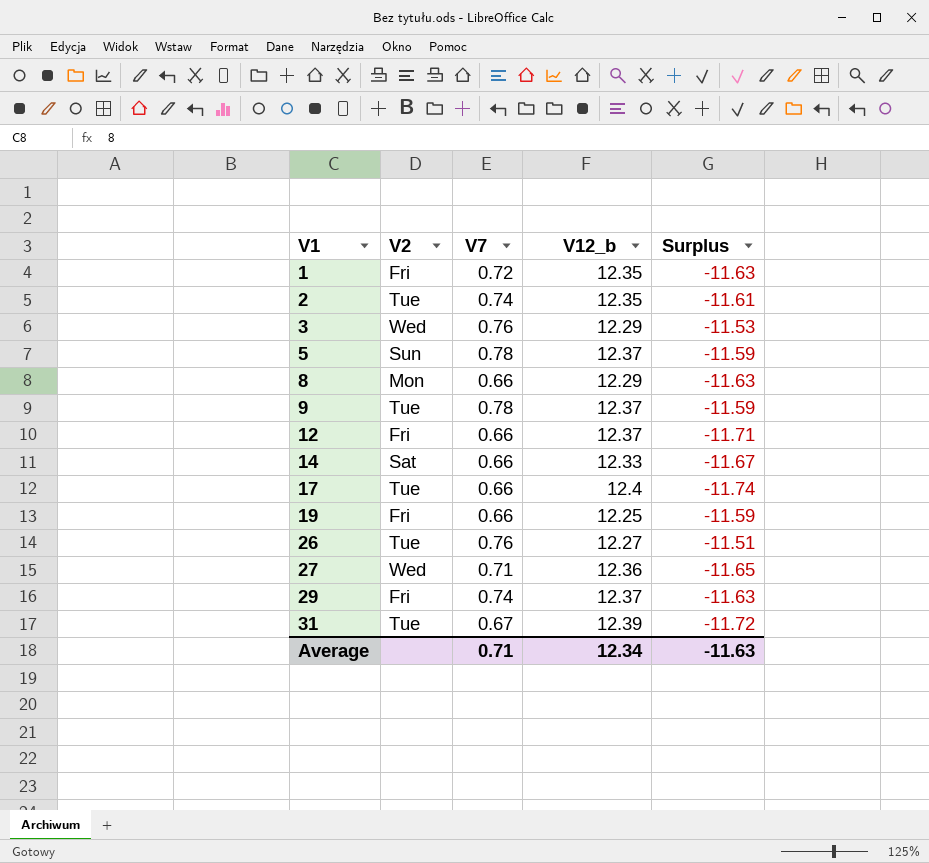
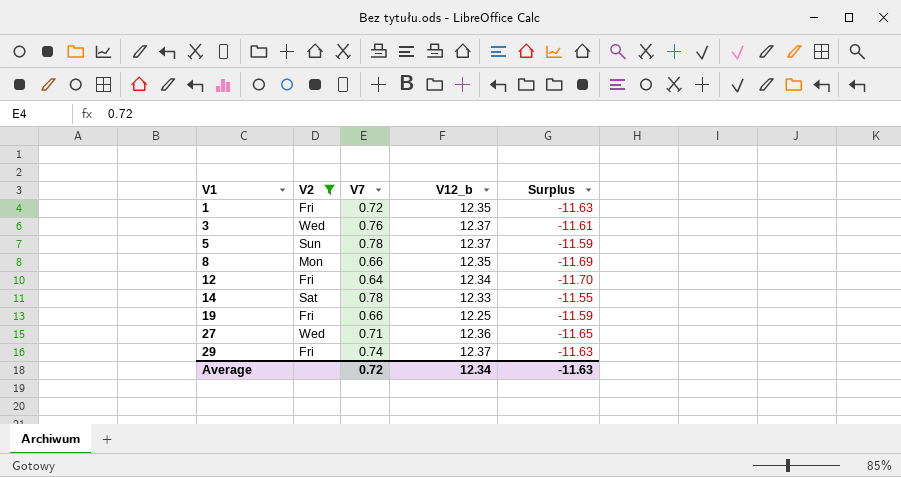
filter: none -> V2 != Tue
3 | V12_b: 12.29 -> 12.37
3 | Surplus: -11.53 -> -11.61
8 | V12_b: 12.29 -> 12.35
8 | Surplus: -11.63 -> -11.69
12 | V7: 0.66 -> 0.64
12 | V12_b: 12.37 -> 12.34
12 | Surplus: -11.71 -> -11.70
14 | V7: 0.66 -> 0.78
14 | Surplus: -11.67 -> -11.55
Average | V7: 0.71 -> 0.72

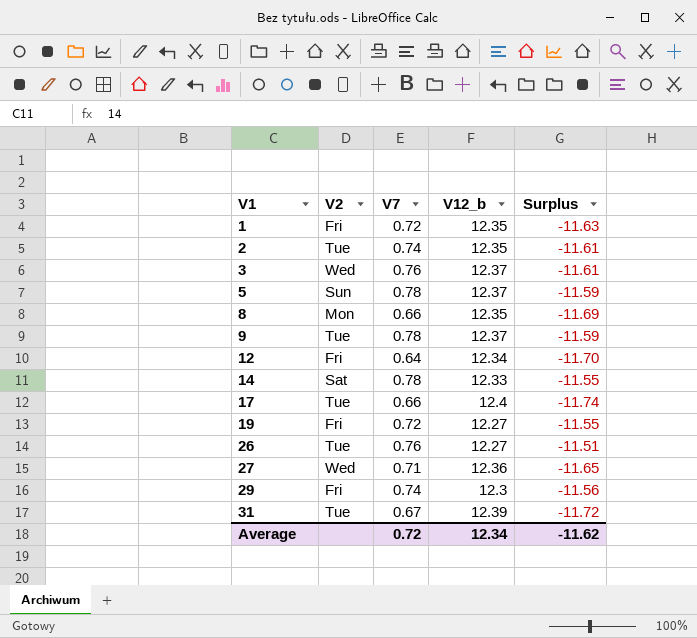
filter: V2 != Tue -> none
19 | V7: 0.66 -> 0.72
19 | V12_b: 12.25 -> 12.27
19 | Surplus: -11.59 -> -11.55
29 | V12_b: 12.37 -> 12.3
29 | Surplus: -11.63 -> -11.56
Average | Surplus: -11.63 -> -11.62

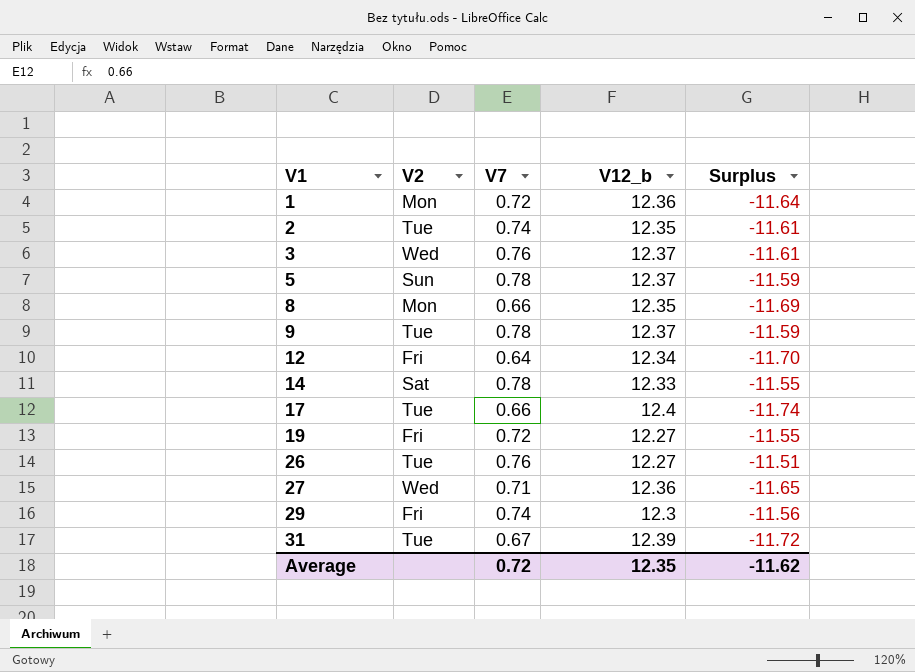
1 | V2: Fri -> Mon
1 | V12_b: 12.35 -> 12.36
1 | Surplus: -11.63 -> -11.64
Average | V12_b: 12.34 -> 12.35

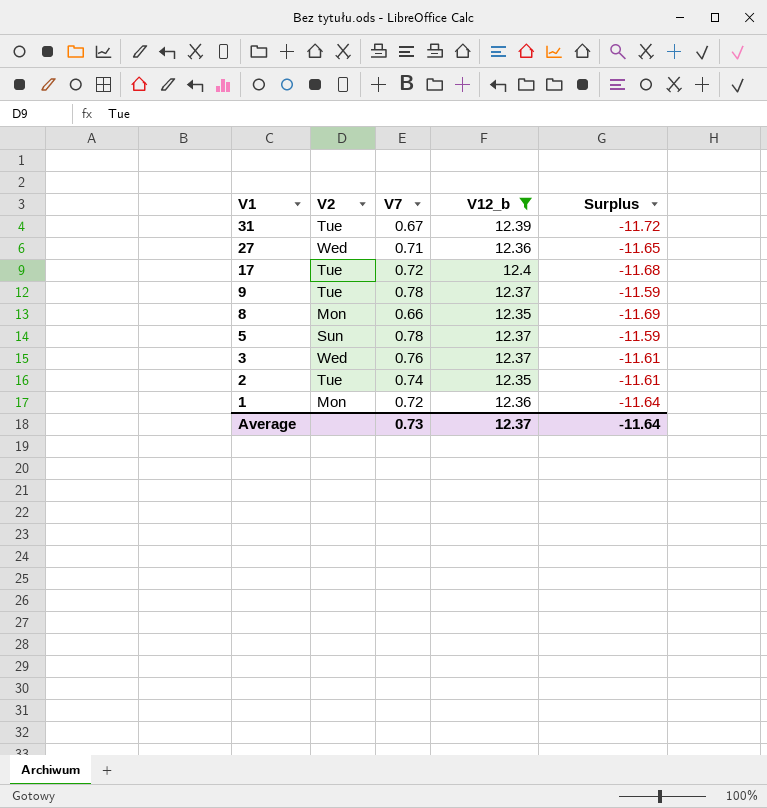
filter: none -> V12_b >= 12.35
row order: V1 ascending -> V1 descending
17 | V7: 0.66 -> 0.72
17 | Surplus: -11.74 -> -11.68
Average | V7: 0.72 -> 0.73
Average | V12_b: 12.35 -> 12.37
Average | Surplus: -11.62 -> -11.64

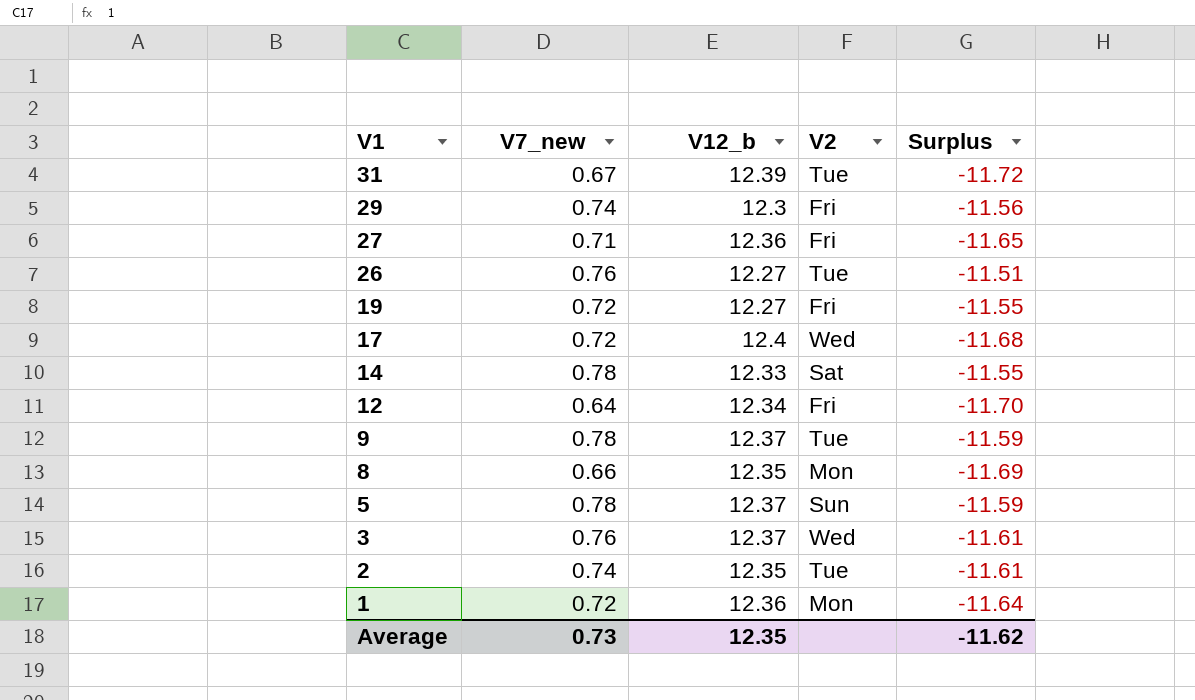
filter: V12_b >= 12.35 -> none
column name: V7 -> V7_new
column V2 | position: 2 -> 4
27 | V2: Wed -> Fri
17 | V2: Tue -> Wed
Average | V12_b: 12.37 -> 12.35
Average | Surplus: -11.64 -> -11.62

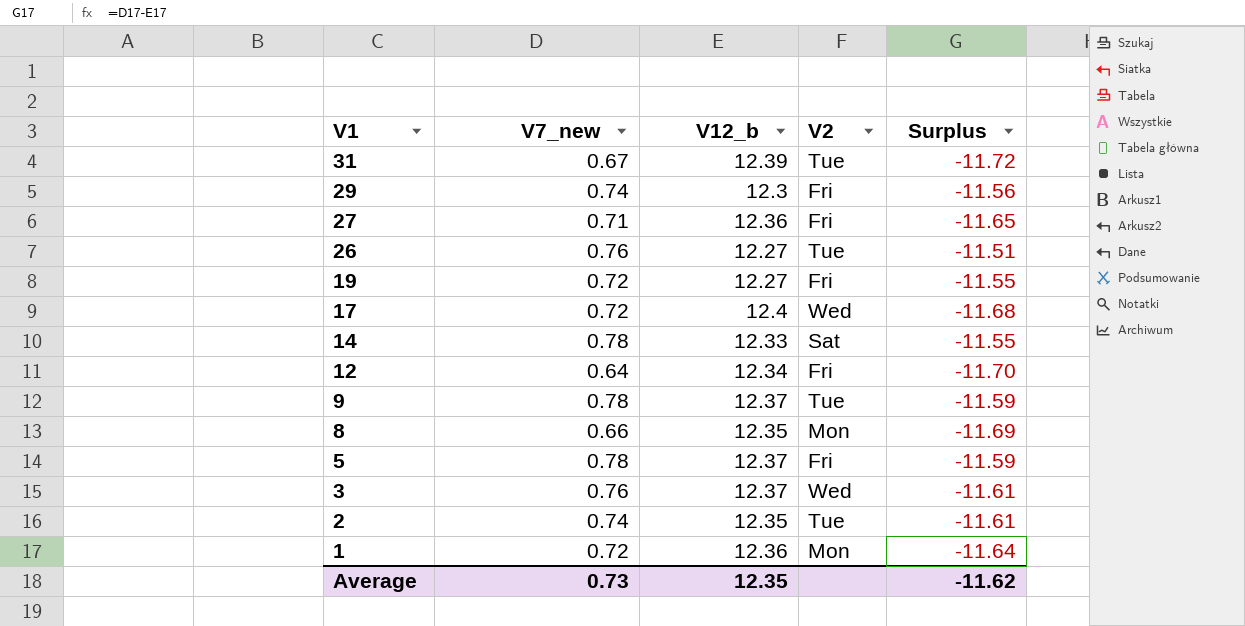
5 | V2: Sun -> Fri

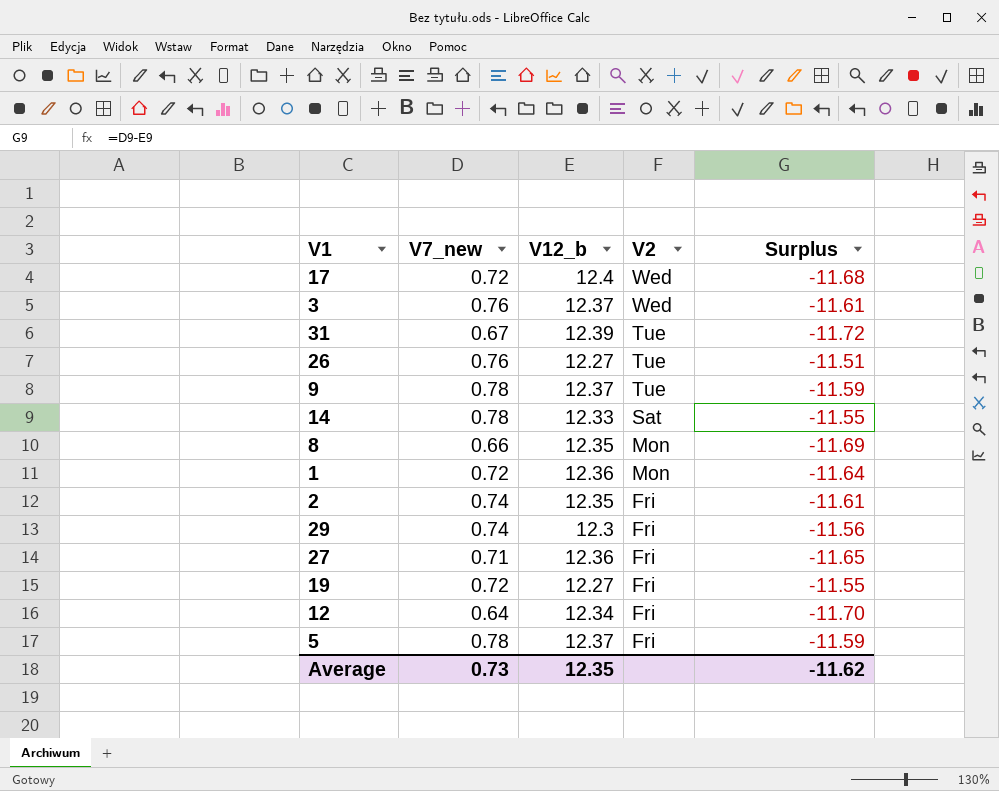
row order: V1 descending -> V2 descending
2 | V2: Tue -> Fri

